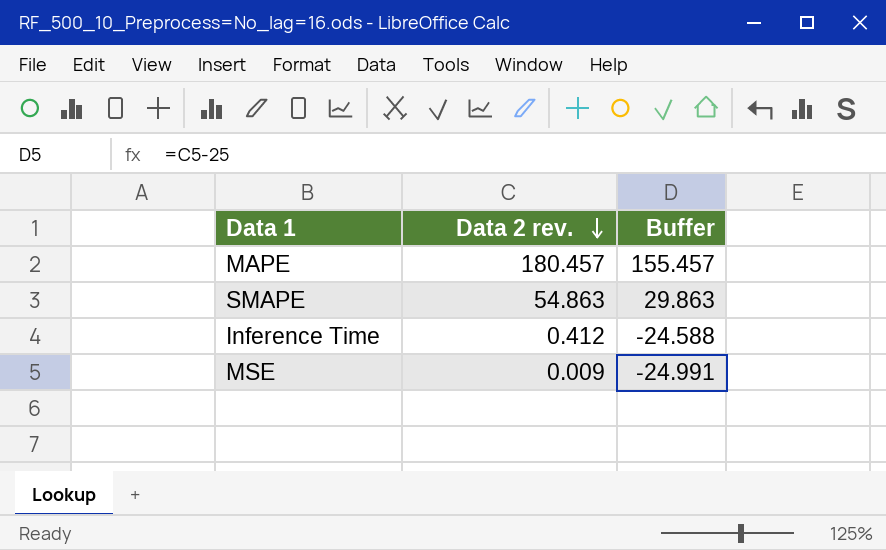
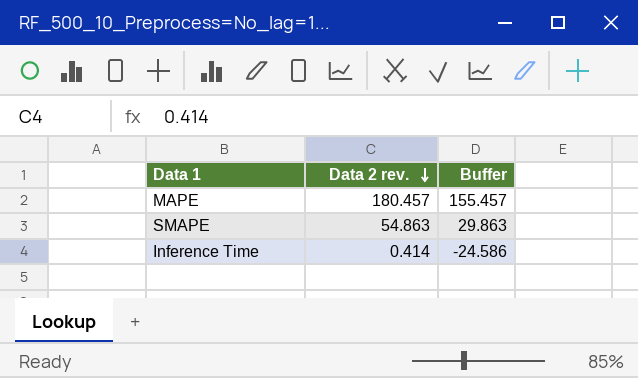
row MSE: 0.009 | -24.991 -> none
Inference Time | Data 2 rev.: 0.412 -> 0.414
Inference Time | Buffer: -24.588 -> -24.586

